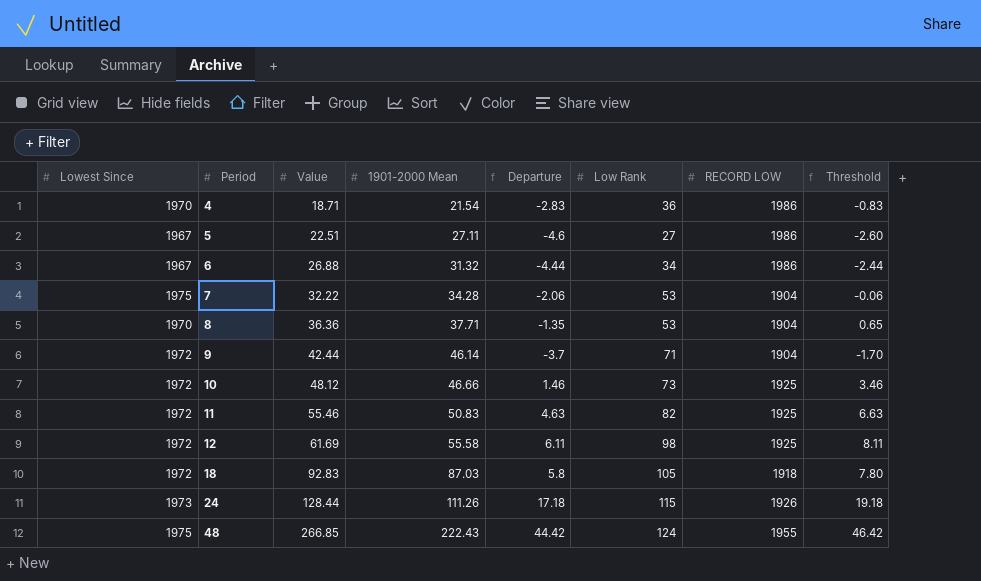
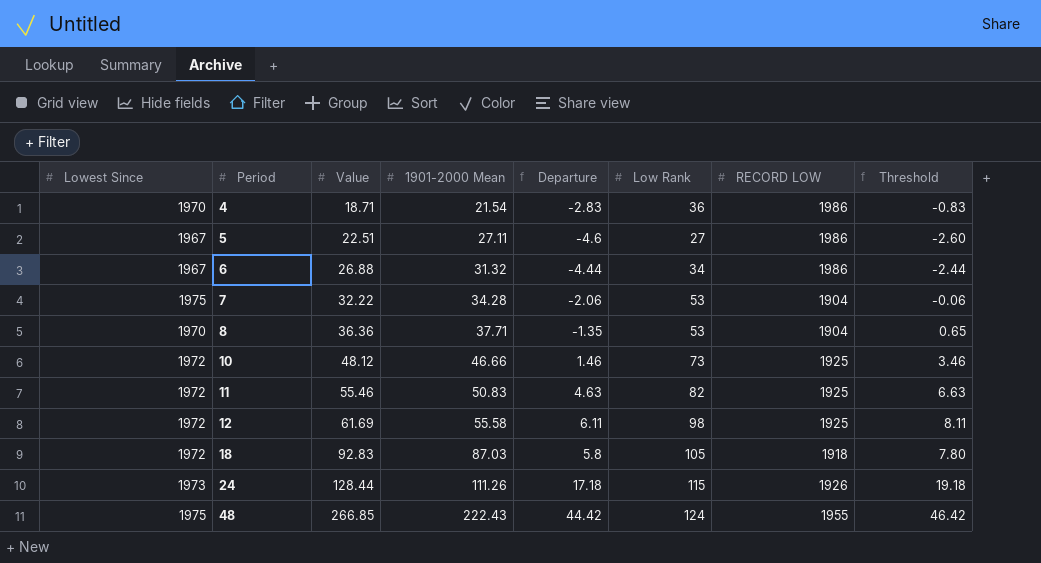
row 9: 1972 | 42.44 | 46.14 | -3.7 | 71 | 1904 | -1.70 -> none

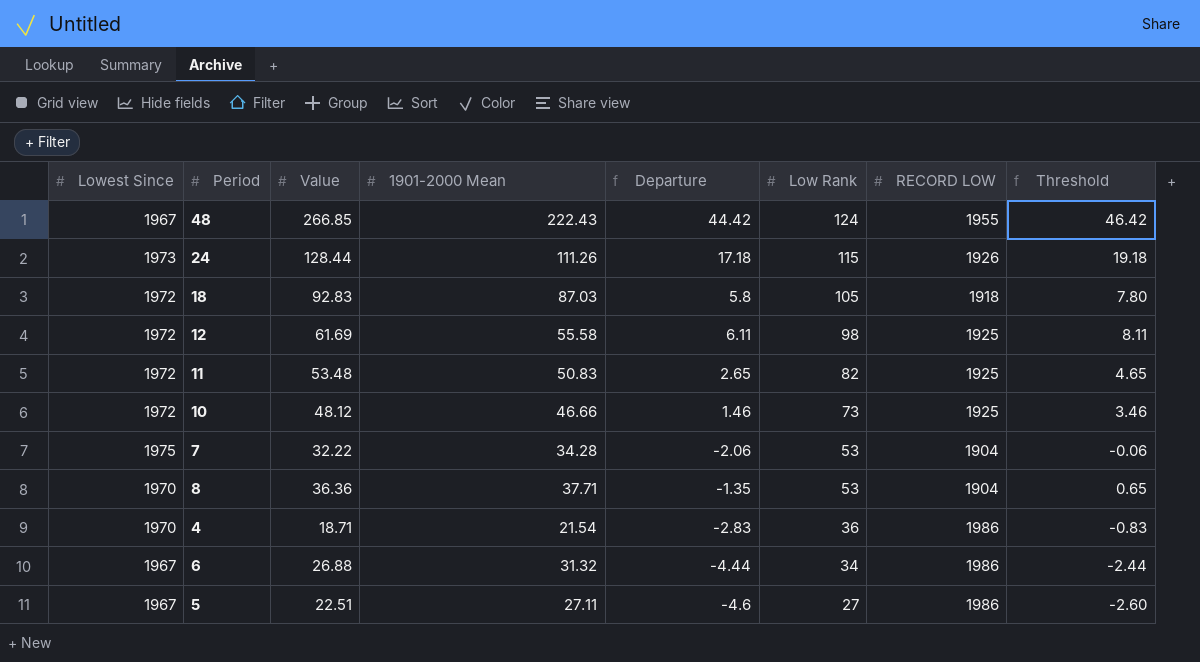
row order: Period ascending -> Low Rank descending
48 | Lowest Since: 1975 -> 1967
11 | Value: 55.46 -> 53.48
11 | Departure: 4.63 -> 2.65
11 | Threshold: 6.63 -> 4.65

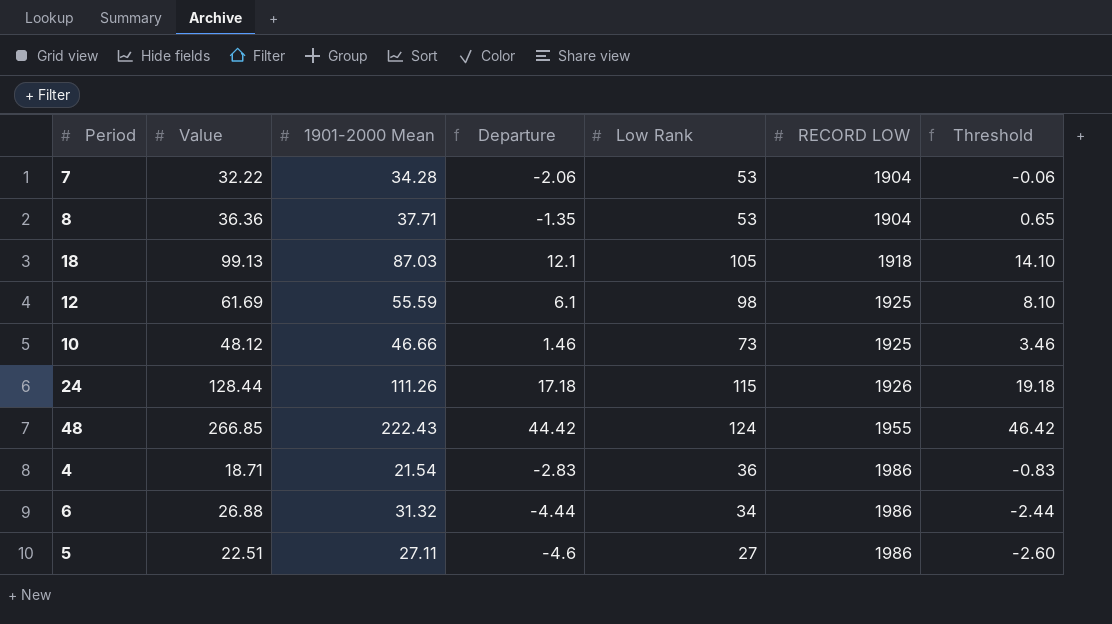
row order: Low Rank descending -> RECORD LOW ascending
column Lowest Since | position: 1 -> none
row 11: 1972 | 53.48 | 50.83 | 2.65 | 82 | 1925 | 4.65 -> none
18 | Value: 92.83 -> 99.13
18 | Departure: 5.8 -> 12.1
18 | Threshold: 7.80 -> 14.10
12 | 1901-2000 Mean: 55.58 -> 55.59
12 | Departure: 6.11 -> 6.1
12 | Threshold: 8.11 -> 8.10

